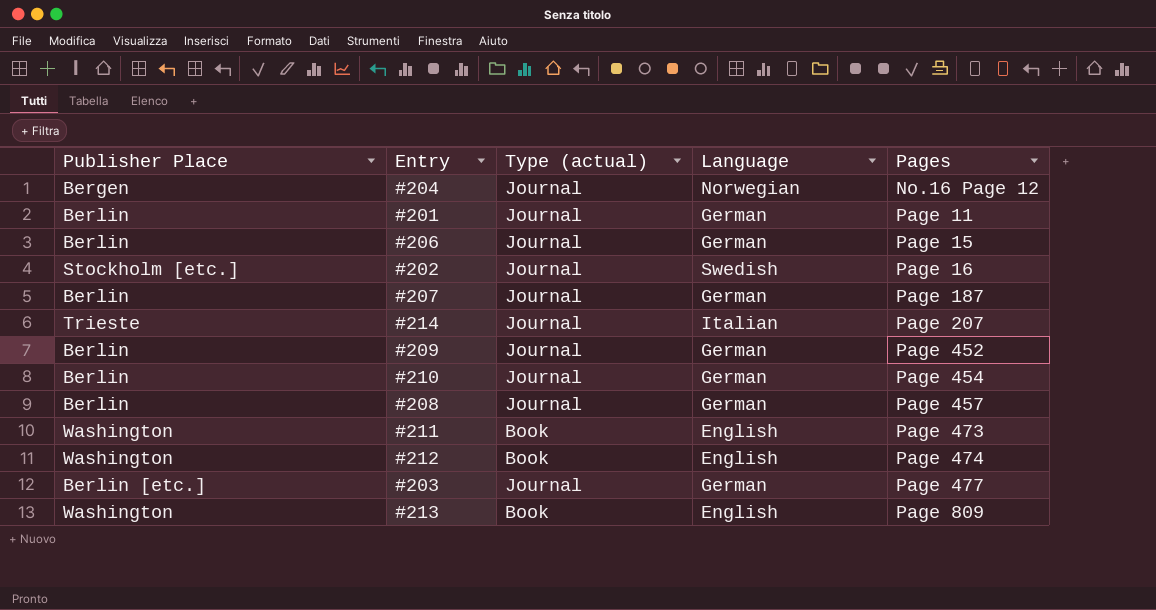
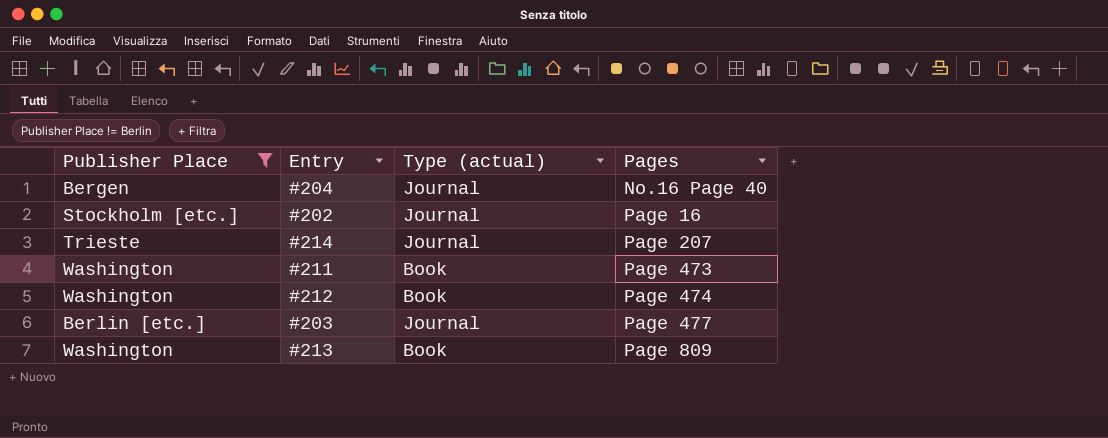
filter: none -> Publisher Place != Berlin
column Language | position: 4 -> none
#204 | Pages: No.16 Page 12 -> No.16 Page 40

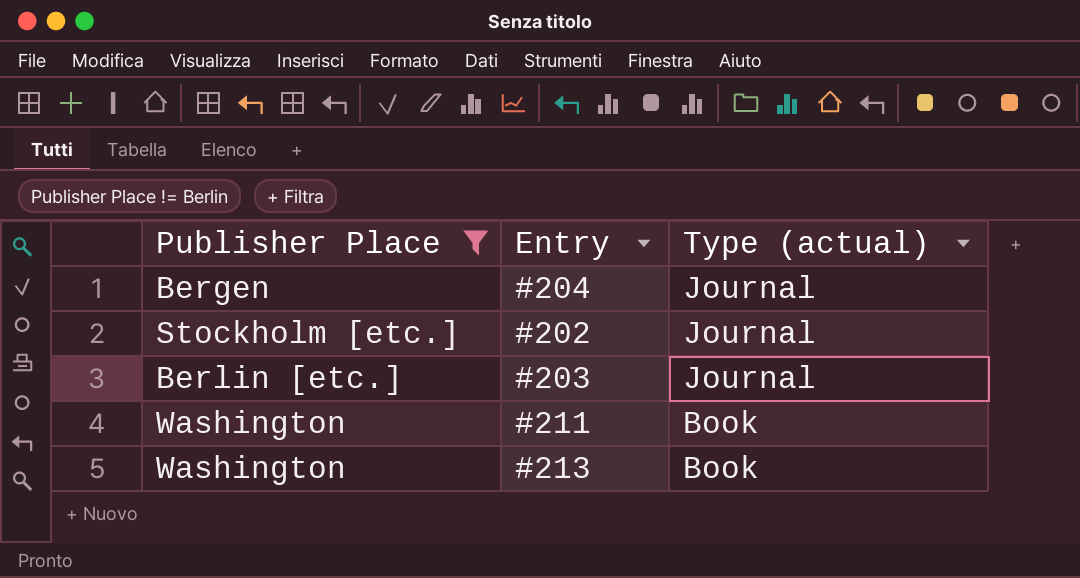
row order: Pages ascending -> Type (actual) descending
column Pages | position: 4 -> none
row #214: Trieste | Journal | Page 207 -> none
row #212: Washington | Book | Page 474 -> none

